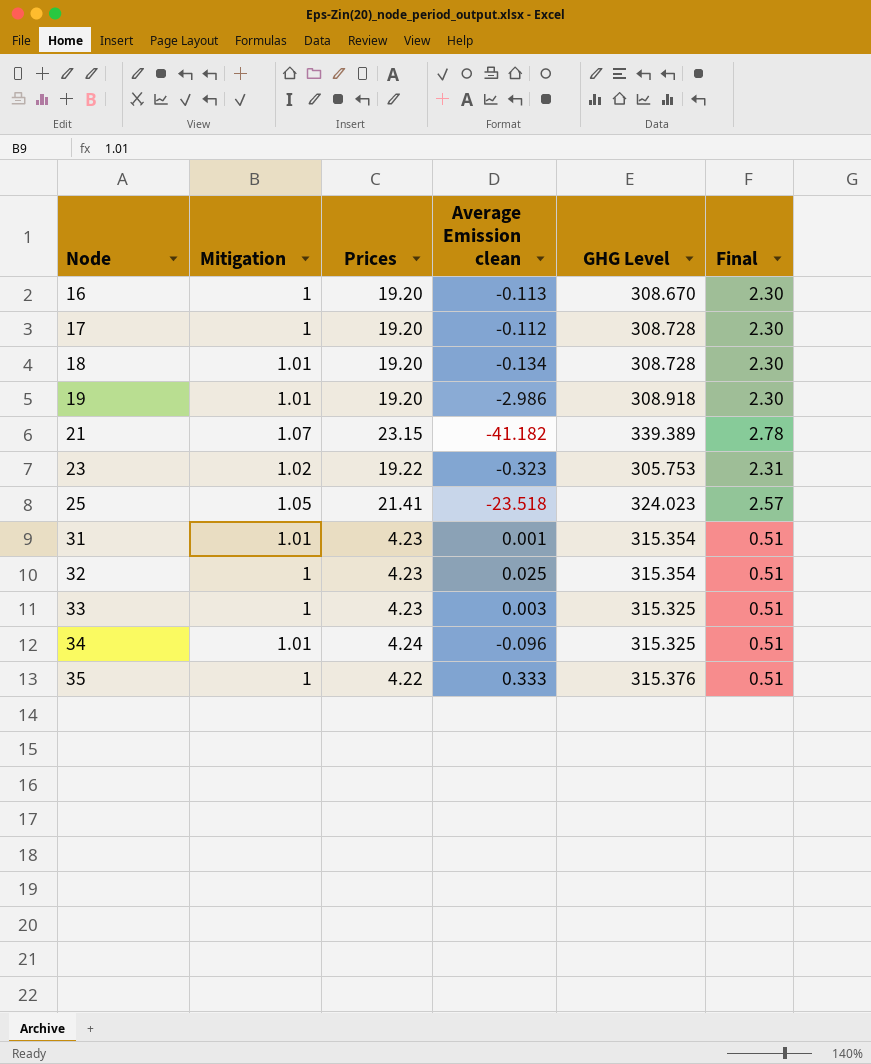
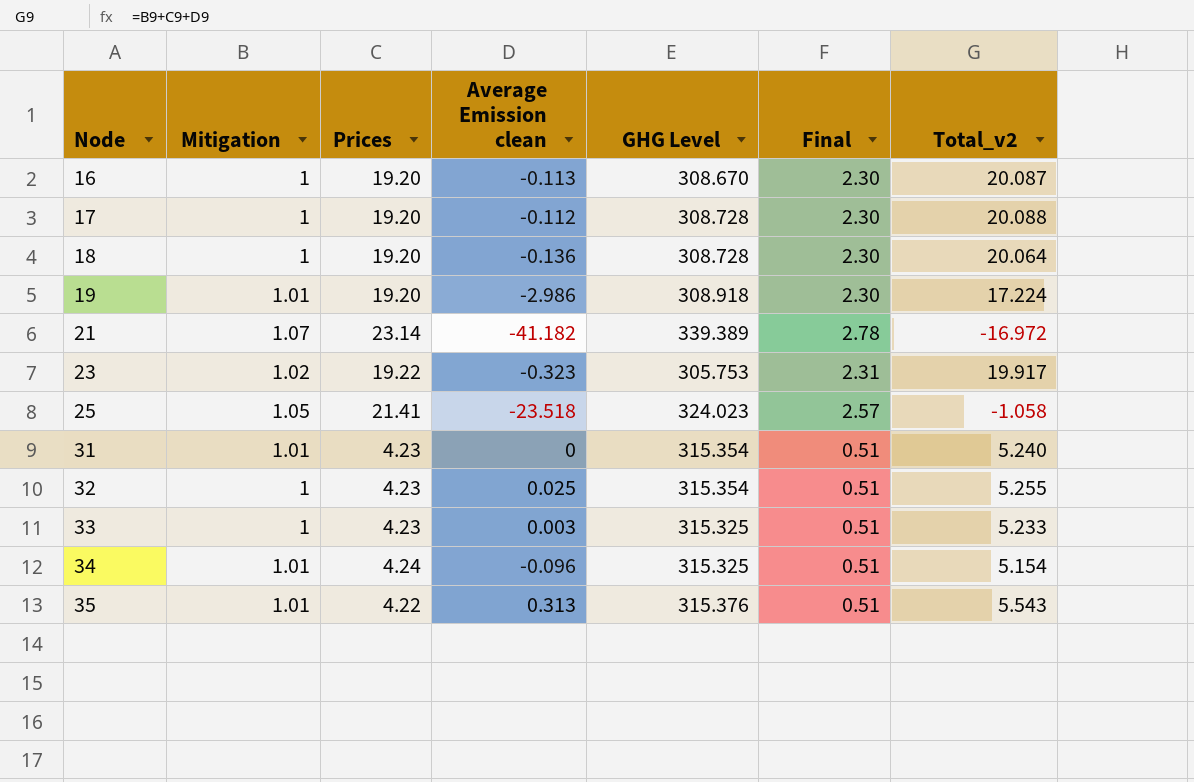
column Total_v2 | formula: none -> [Mitigation] + [Prices] + [Average Emission clean]
18 | Mitigation: 1.01 -> 1
18 | Average Emission clean: -0.134 -> -0.136
21 | Prices: 23.15 -> 23.14
31 | Average Emission clean: 0.001 -> 0
35 | Mitigation: 1 -> 1.01
35 | Average Emission clean: 0.333 -> 0.313

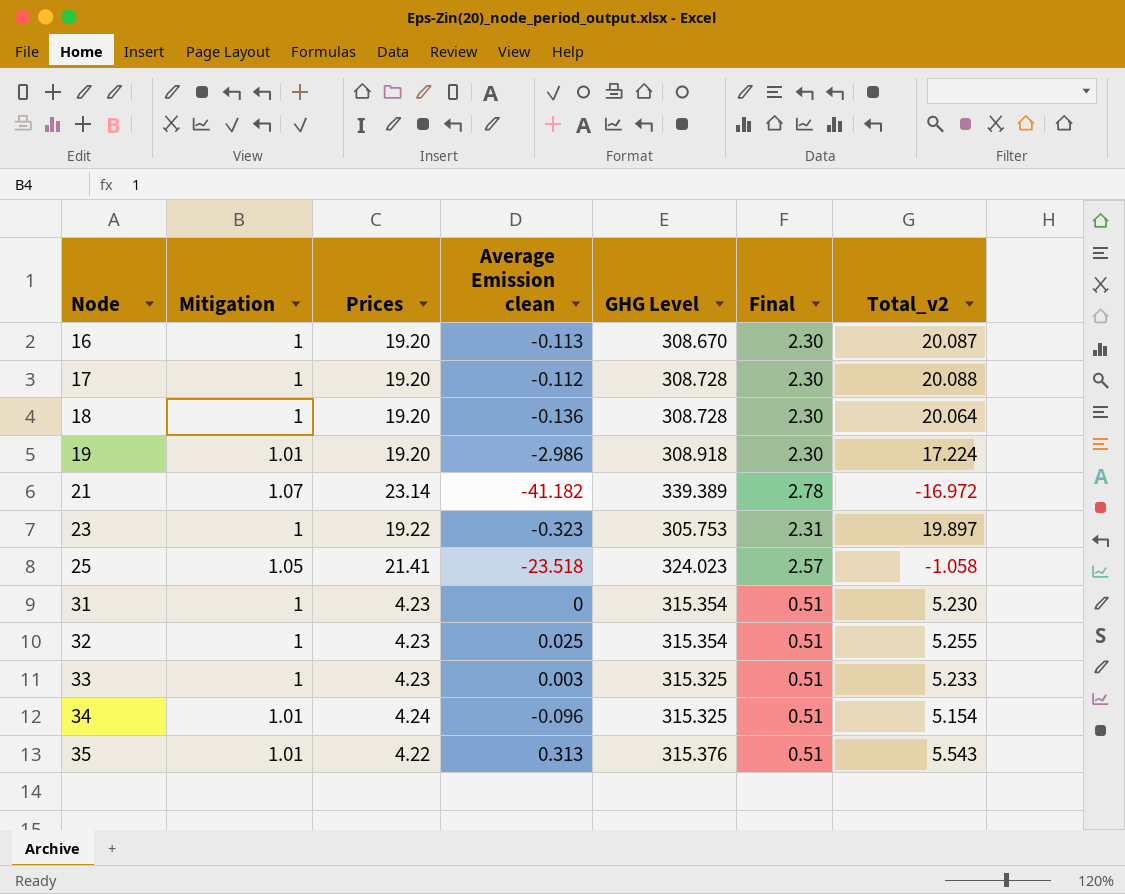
23 | Mitigation: 1.02 -> 1
23 | Total_v2: 19.917 -> 19.897
31 | Mitigation: 1.01 -> 1
31 | Total_v2: 5.240 -> 5.230

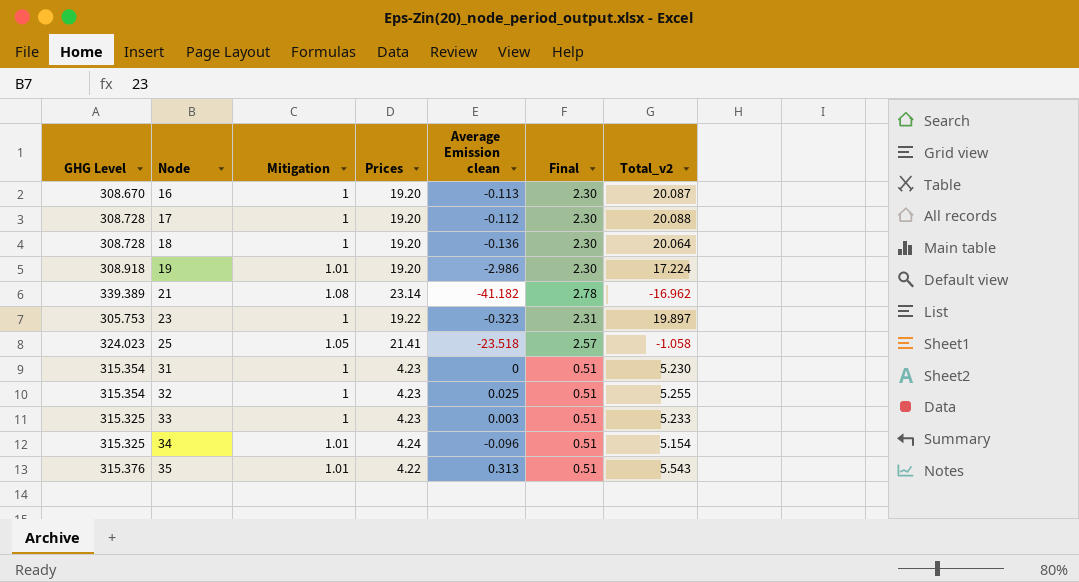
column GHG Level | position: 5 -> 1
21 | Mitigation: 1.07 -> 1.08
21 | Total_v2: -16.972 -> -16.962

